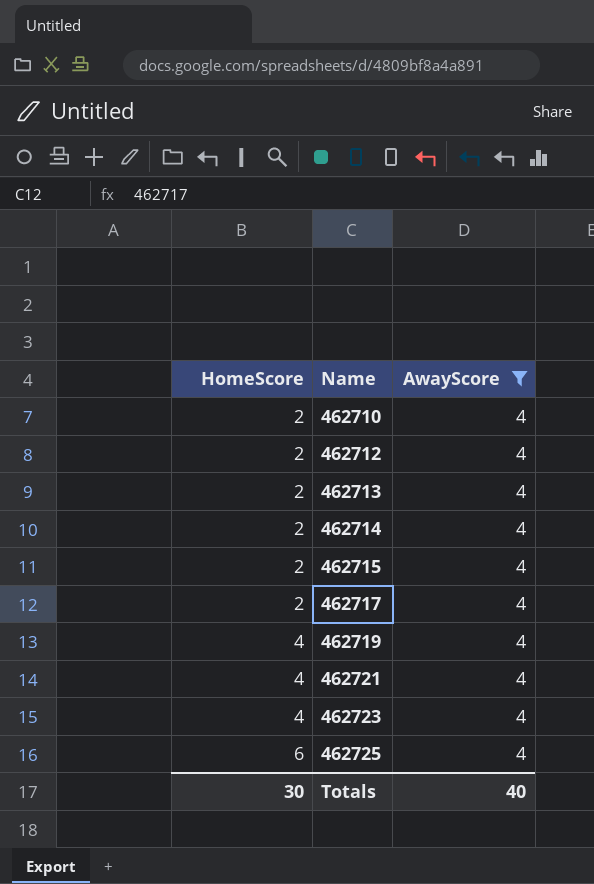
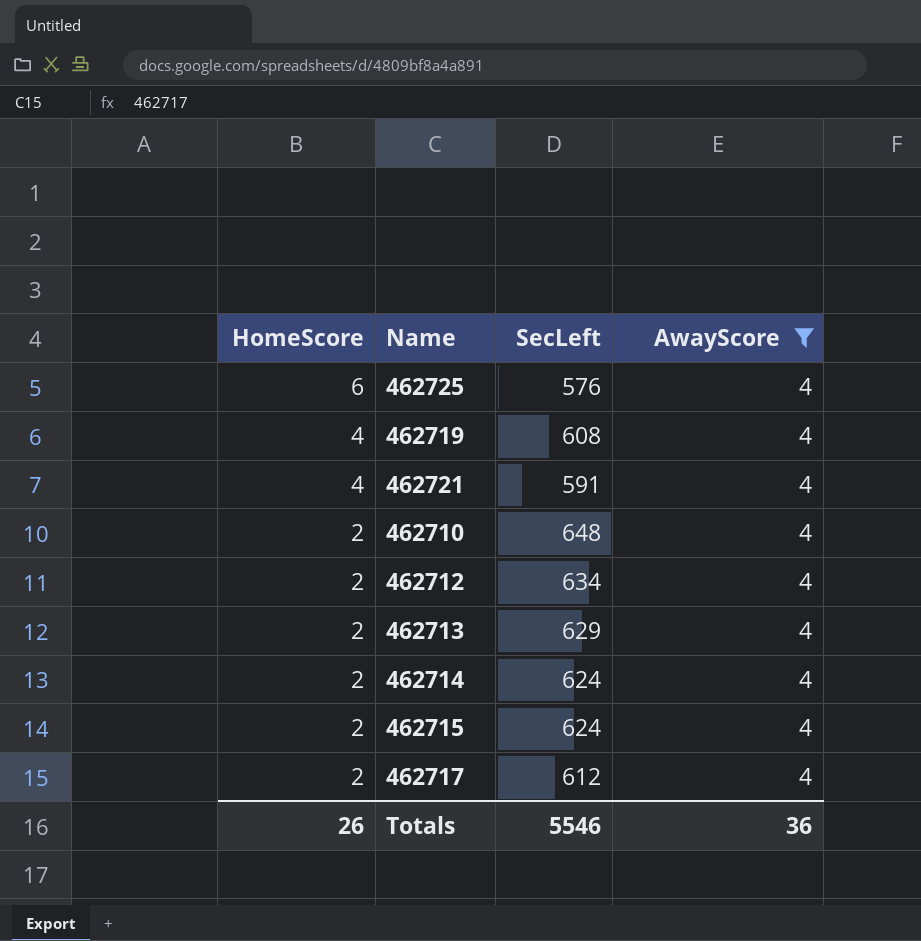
row order: HomeScore ascending -> HomeScore descending
column SecLeft | position: none -> 3
row 462723: 4 | 4 -> none
Totals | HomeScore: 30 -> 26
Totals | AwayScore: 40 -> 36

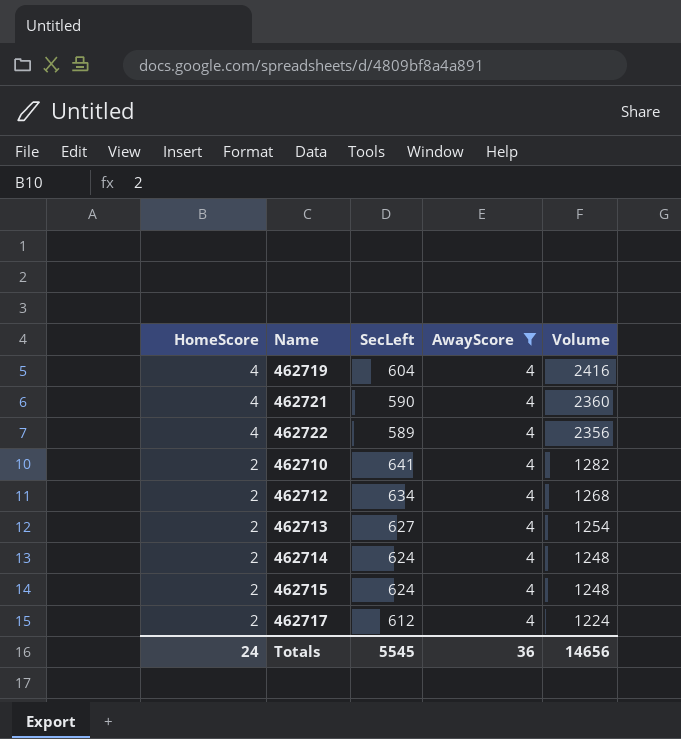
column Volume | formula: none -> [HomeScore] * [SecLeft]
row 462725: 6 | 576 | 4 -> none
462719 | SecLeft: 608 -> 604
462721 | SecLeft: 591 -> 590
row 462722: none -> 4 | 589 | 4 | 2356
462710 | SecLeft: 648 -> 641
462713 | SecLeft: 629 -> 627
Totals | HomeScore: 26 -> 24
Totals | SecLeft: 5546 -> 5545

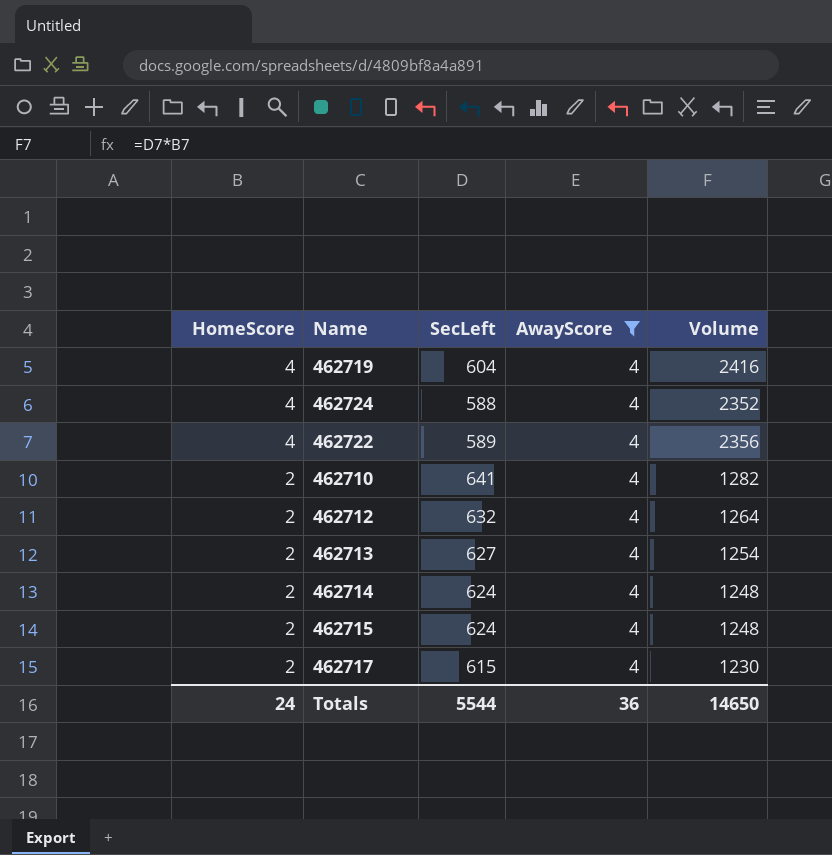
row 462721: 4 | 590 | 4 | 2360 -> none
row 462724: none -> 4 | 588 | 4 | 2352
462712 | SecLeft: 634 -> 632
462712 | Volume: 1268 -> 1264
462717 | SecLeft: 612 -> 615
462717 | Volume: 1224 -> 1230
Totals | SecLeft: 5545 -> 5544
Totals | Volume: 14656 -> 14650

